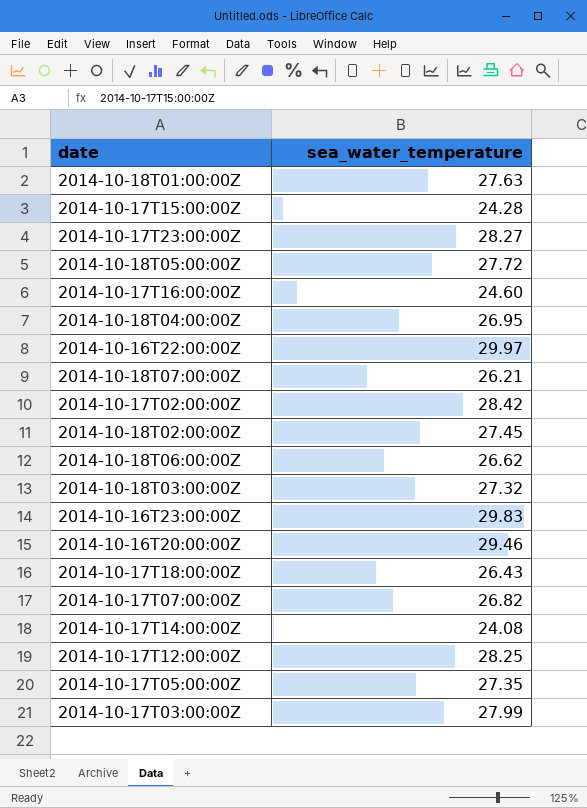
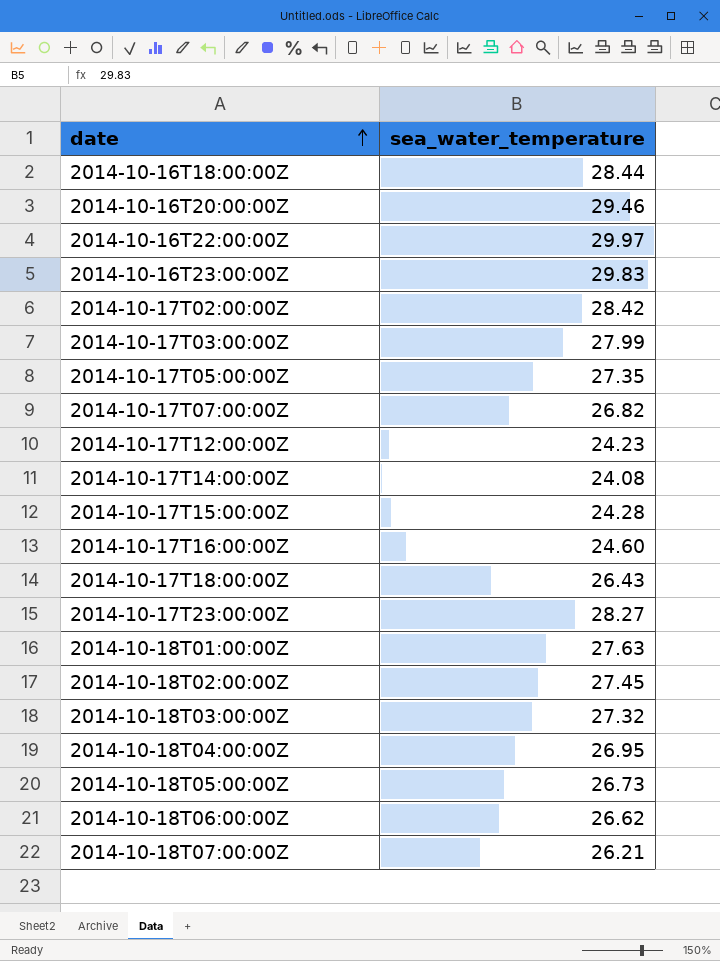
row order: none -> date ascending
row 2014-10-16T18:00:00Z: none -> 28.44
2014-10-17T12:00:00Z | sea_water_temperature: 28.25 -> 24.23
2014-10-18T05:00:00Z | sea_water_temperature: 27.72 -> 26.73

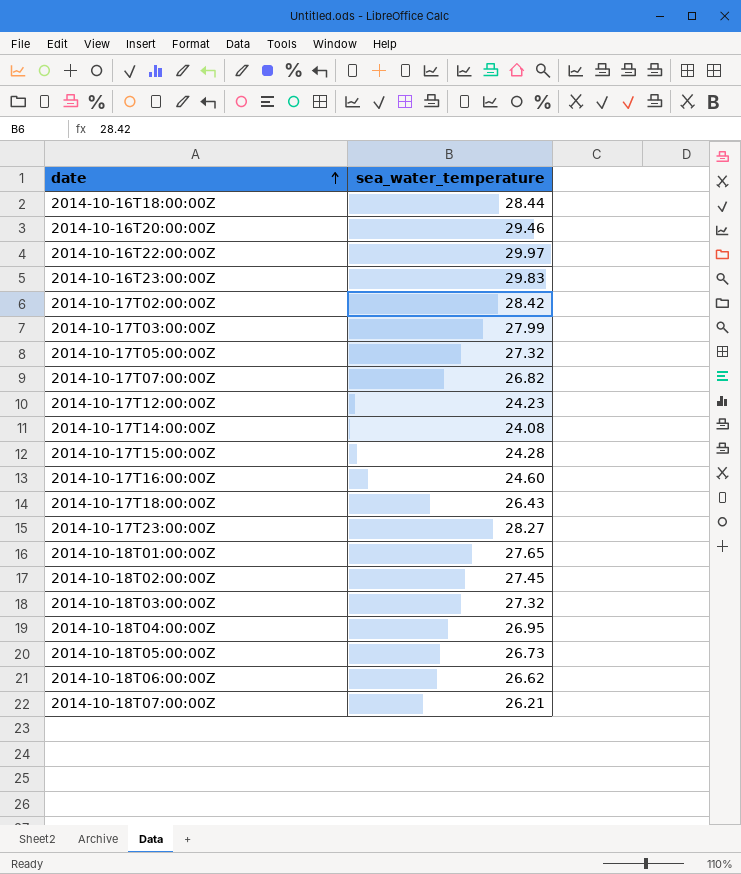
2014-10-17T05:00:00Z | sea_water_temperature: 27.35 -> 27.32
2014-10-18T01:00:00Z | sea_water_temperature: 27.63 -> 27.65

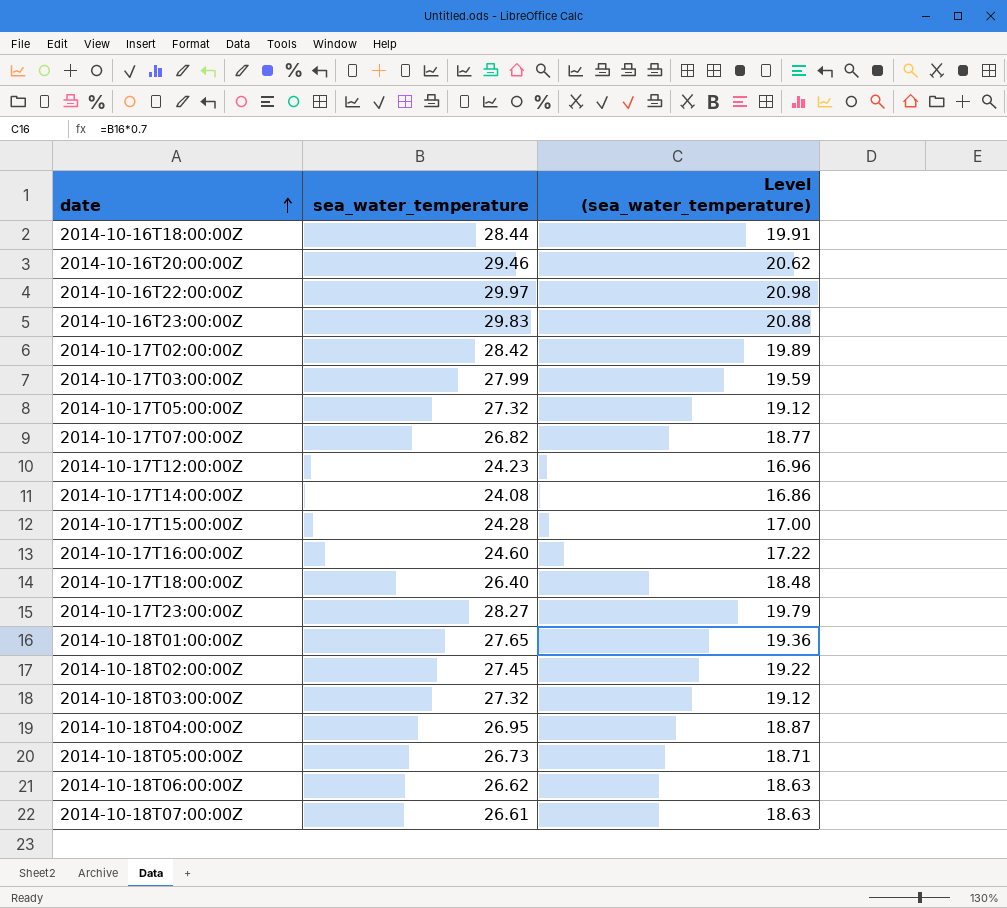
column Level (sea_water_temperature) | formula: none -> [sea_water_temperature] * 0.7
2014-10-17T18:00:00Z | sea_water_temperature: 26.43 -> 26.40
2014-10-18T07:00:00Z | sea_water_temperature: 26.21 -> 26.61

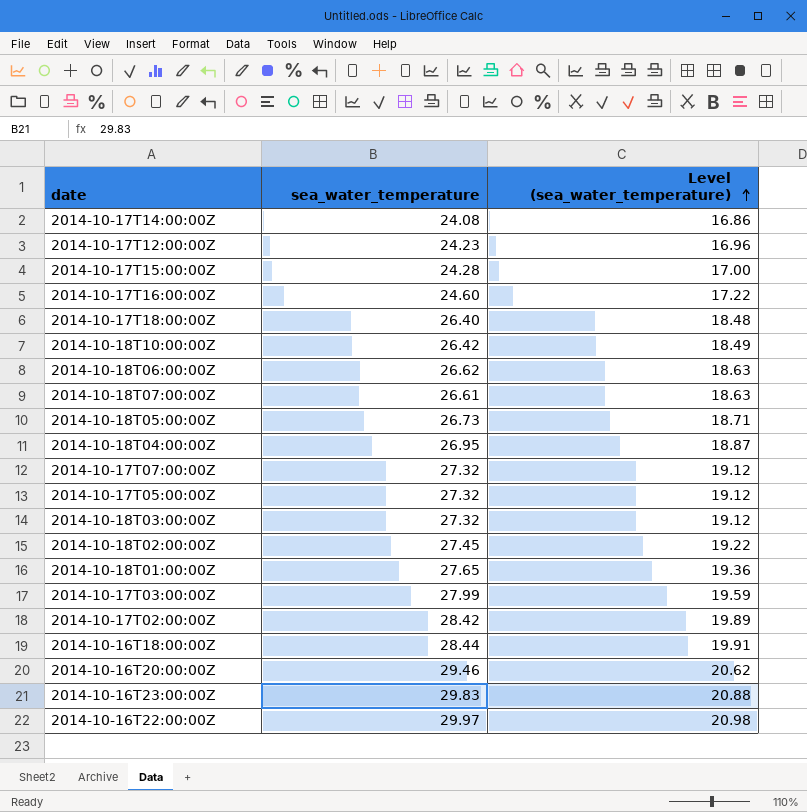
row order: date ascending -> Level (sea_water_temperature) ascending
row 2014-10-17T23:00:00Z: 28.27 | 19.79 -> none
row 2014-10-18T10:00:00Z: none -> 26.42 | 18.49
2014-10-17T07:00:00Z | sea_water_temperature: 26.82 -> 27.32
2014-10-17T07:00:00Z | Level (sea_water_temperature): 18.77 -> 19.12

